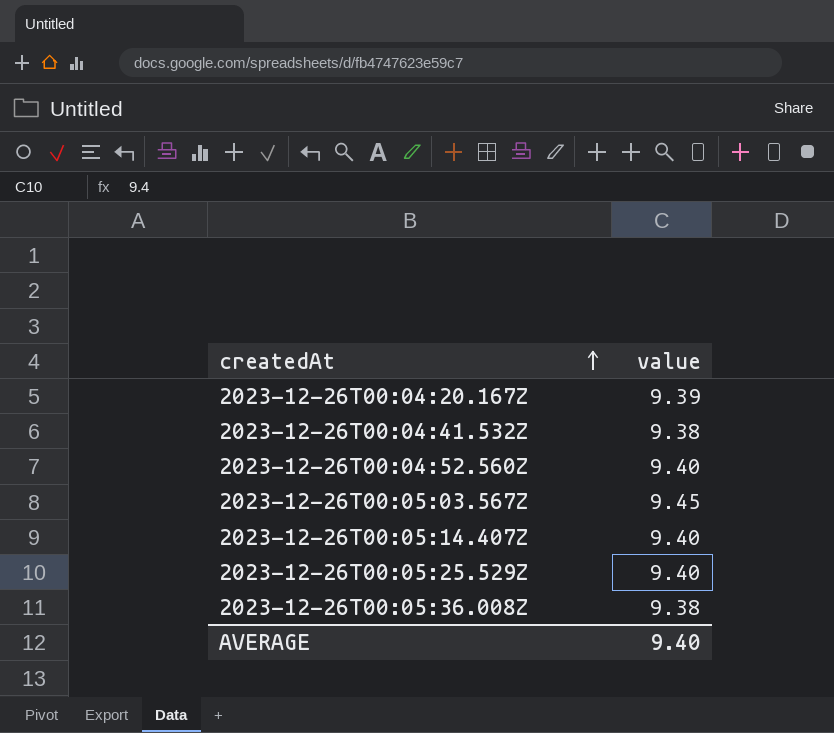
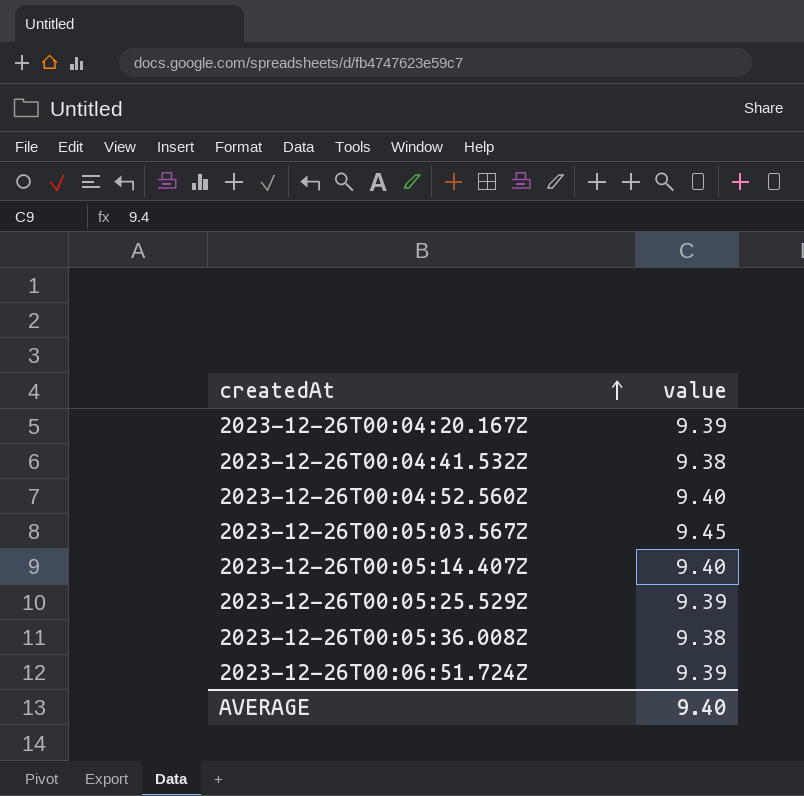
2023-12-26T00:05:25.529Z | value: 9.40 -> 9.39
row 2023-12-26T00:06:51.724Z: none -> 9.39

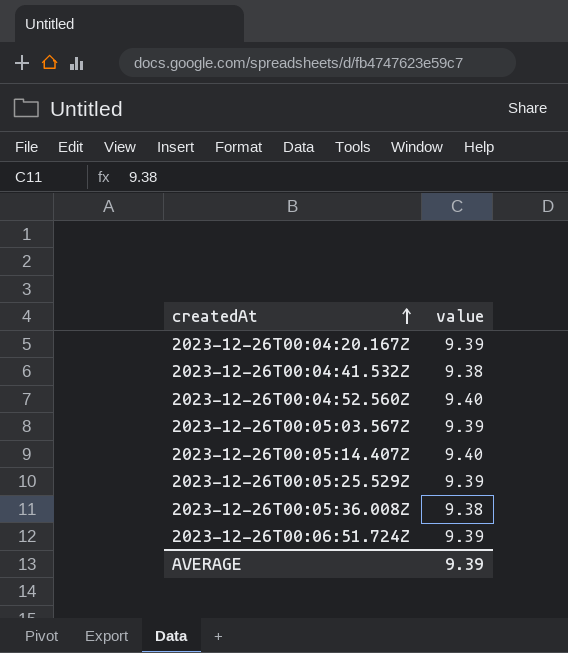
2023-12-26T00:05:03.567Z | value: 9.45 -> 9.39
AVERAGE | value: 9.40 -> 9.39

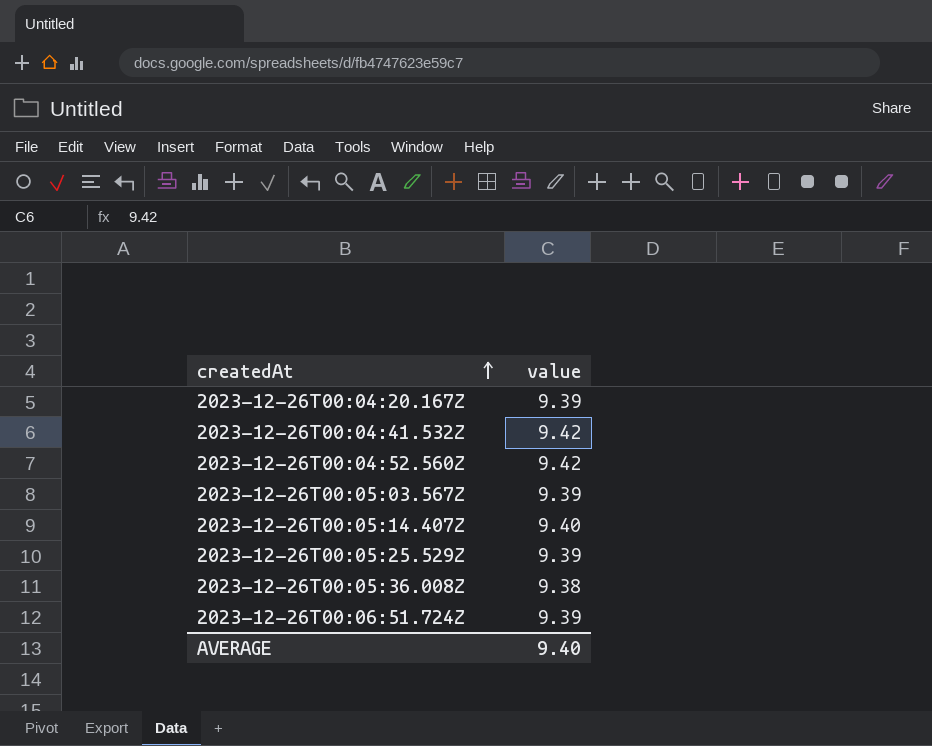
2023-12-26T00:04:41.532Z | value: 9.38 -> 9.42
2023-12-26T00:04:52.560Z | value: 9.40 -> 9.42
AVERAGE | value: 9.39 -> 9.40

